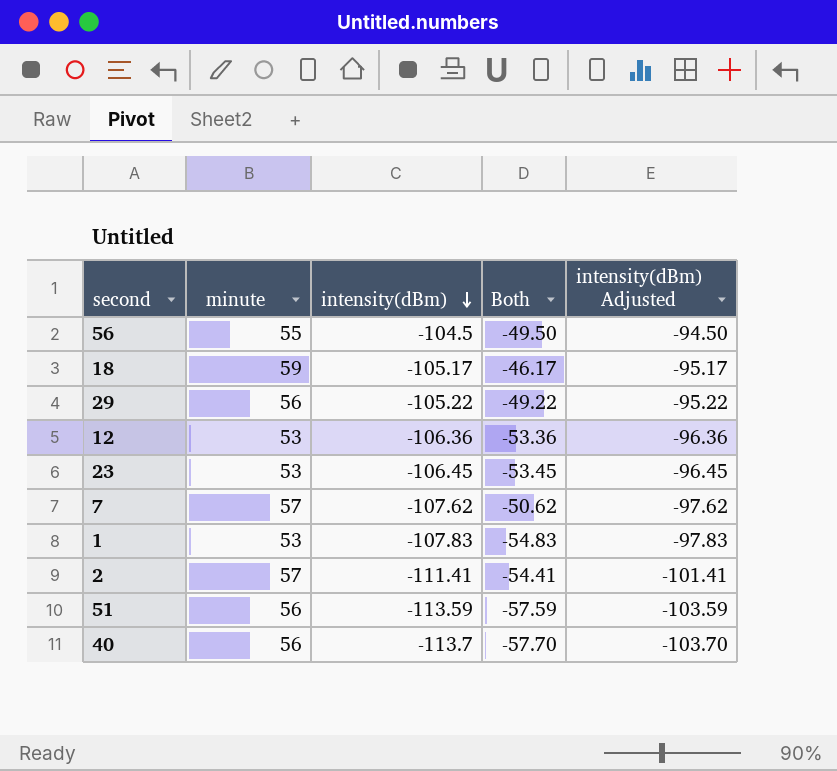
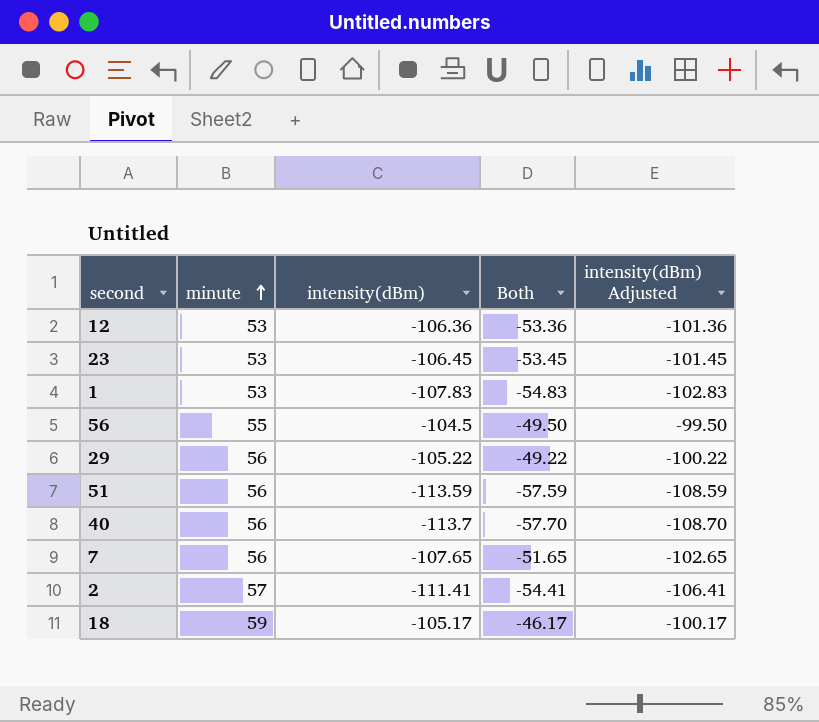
row order: intensity(dBm) descending -> minute ascending
column intensity(dBm) Adjusted | formula: [intensity(dBm)] + 10 -> [intensity(dBm)] + 5
7 | minute: 57 -> 56
7 | intensity(dBm): -107.62 -> -107.65
7 | Both: -50.62 -> -51.65

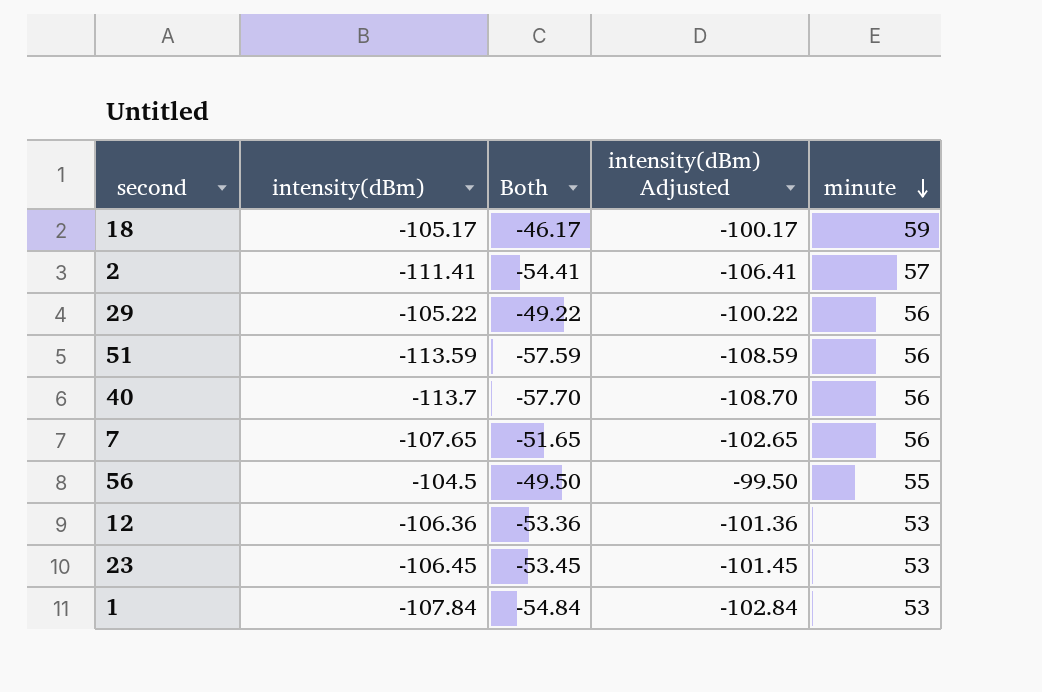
row order: minute ascending -> minute descending
column minute | position: 2 -> 5
1 | intensity(dBm): -107.83 -> -107.84
1 | Both: -54.83 -> -54.84
1 | intensity(dBm) Adjusted: -102.83 -> -102.84

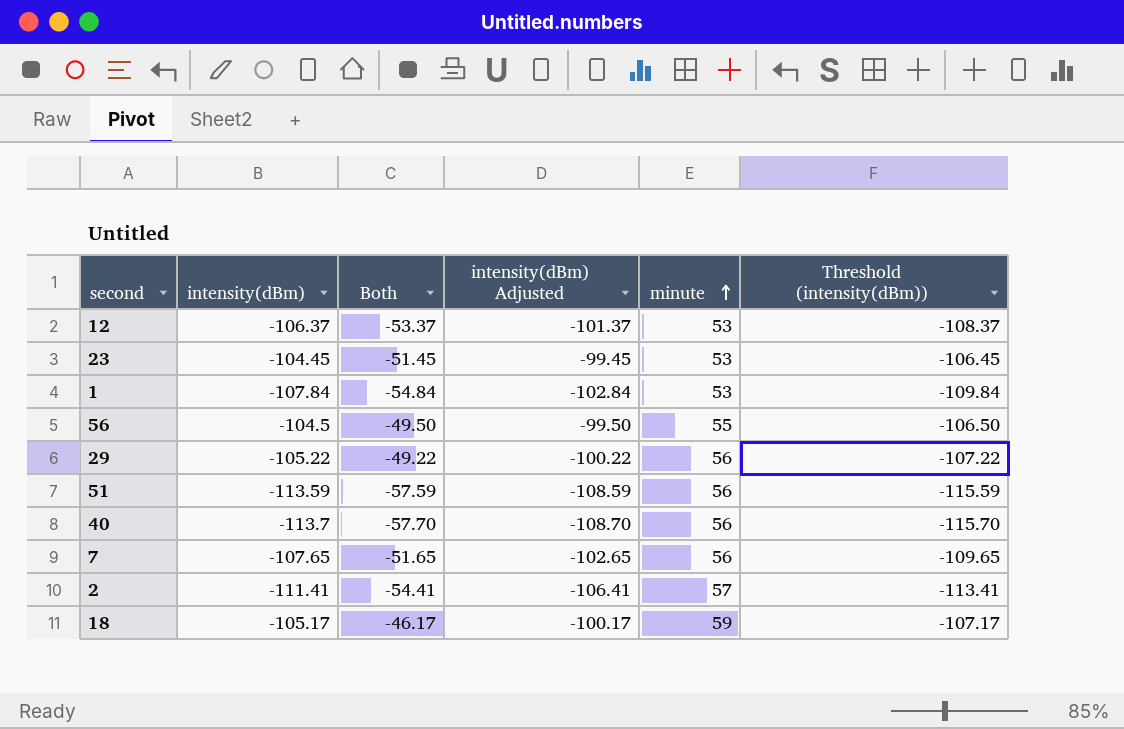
row order: minute descending -> minute ascending
column Threshold (intensity(dBm)) | formula: none -> [intensity(dBm)] - 2
12 | intensity(dBm): -106.36 -> -106.37
12 | Both: -53.36 -> -53.37
12 | intensity(dBm) Adjusted: -101.36 -> -101.37
23 | intensity(dBm): -106.45 -> -104.45
23 | Both: -53.45 -> -51.45
23 | intensity(dBm) Adjusted: -101.45 -> -99.45

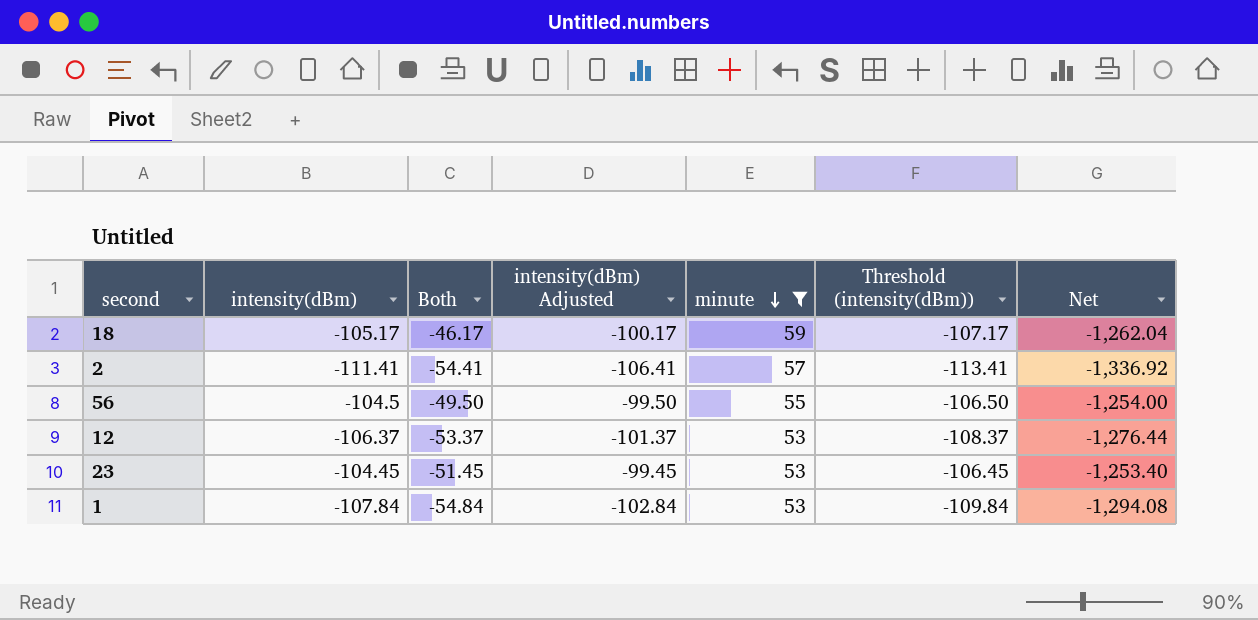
filter: none -> minute != 56
row order: minute ascending -> minute descending
column Net | formula: none -> [intensity(dBm)] * 12

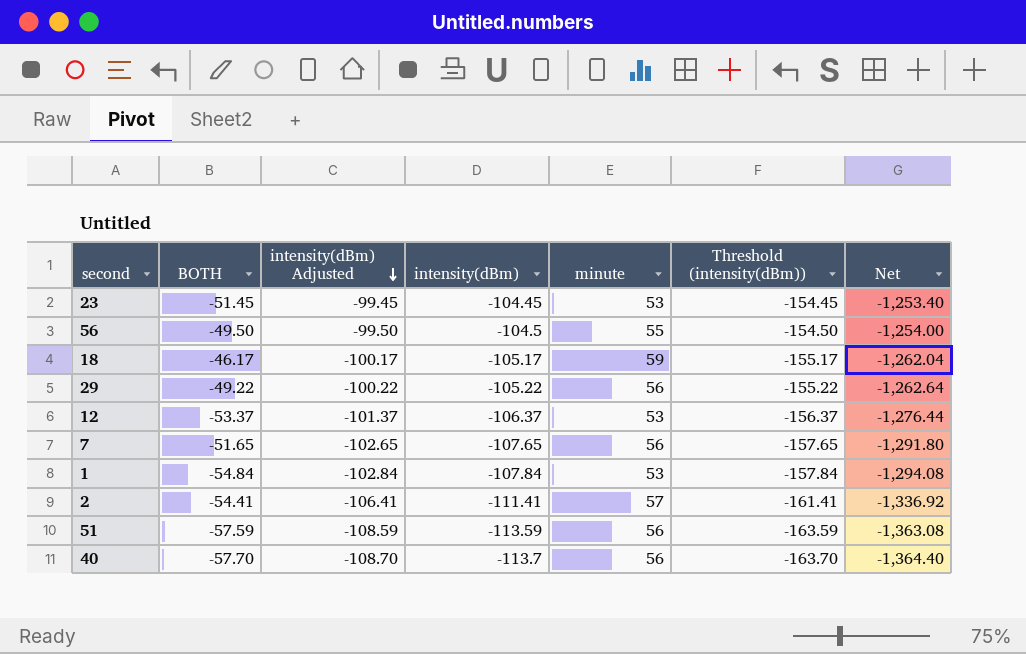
filter: minute != 56 -> none
row order: minute descending -> intensity(dBm) Adjusted descending
column name: Both -> BOTH
column intensity(dBm) | position: 2 -> 4
column Threshold (intensity(dBm)) | formula: [intensity(dBm)] - 2 -> [intensity(dBm)] - 50

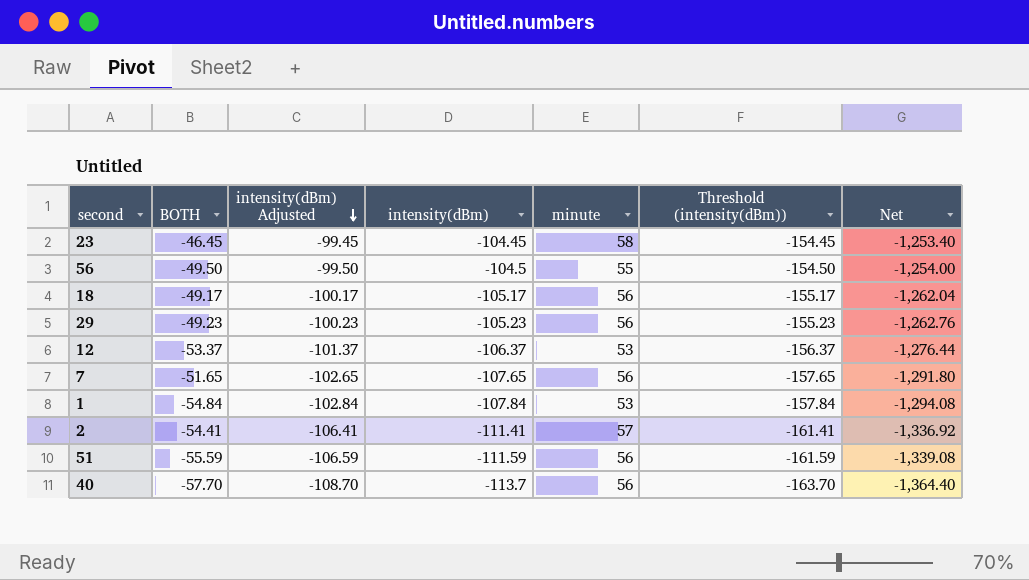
23 | BOTH: -51.45 -> -46.45
23 | minute: 53 -> 58
18 | BOTH: -46.17 -> -49.17
18 | minute: 59 -> 56
29 | BOTH: -49.22 -> -49.23
29 | intensity(dBm) Adjusted: -100.22 -> -100.23
29 | intensity(dBm): -105.22 -> -105.23
29 | Threshold (intensity(dBm)): -155.22 -> -155.23
29 | Net: -1,262.64 -> -1,262.76
51 | BOTH: -57.59 -> -55.59
51 | intensity(dBm) Adjusted: -108.59 -> -106.59
51 | intensity(dBm): -113.59 -> -111.59
51 | Threshold (intensity(dBm)): -163.59 -> -161.59
51 | Net: -1,363.08 -> -1,339.08

